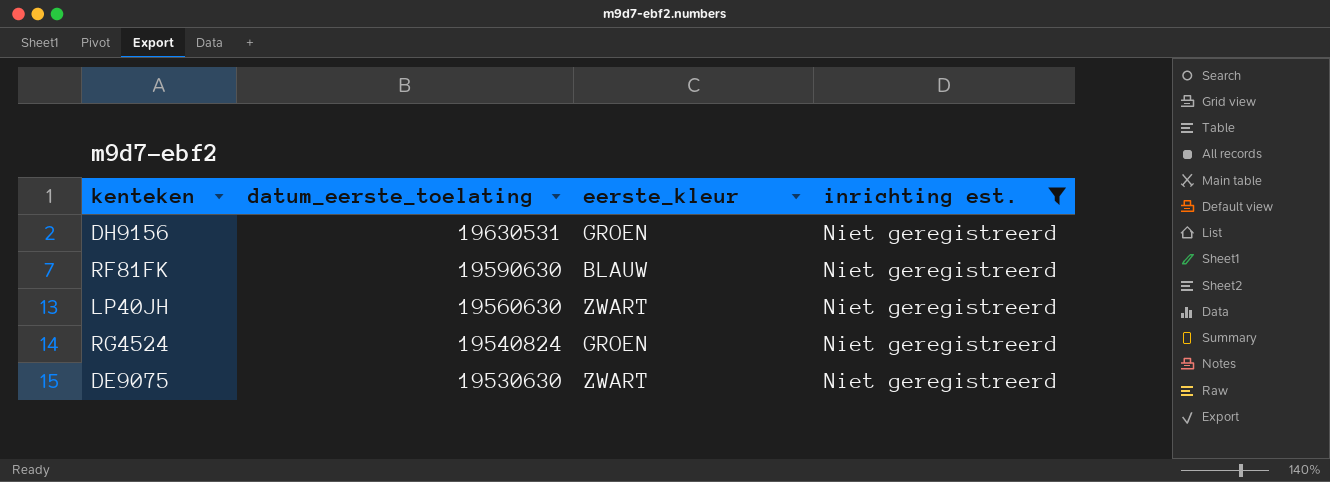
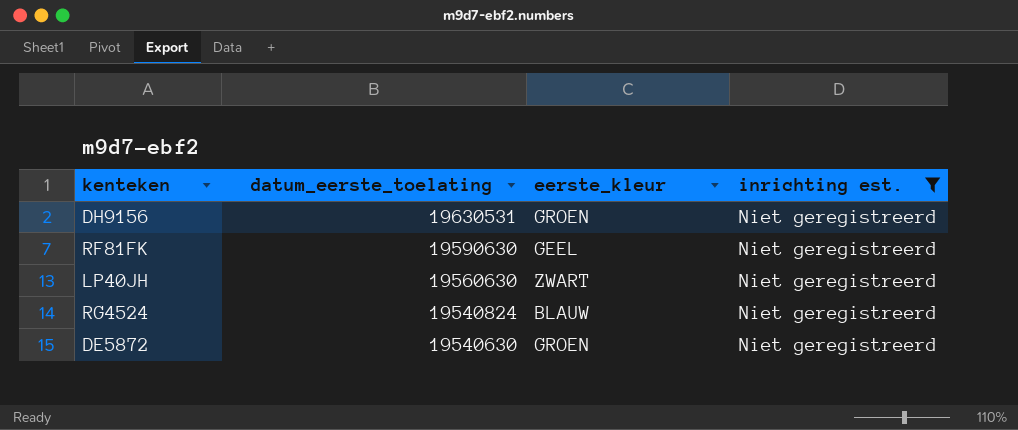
row DE9075: 19530630 | ZWART | Niet geregistreerd -> none
RF81FK | eerste_kleur: BLAUW -> GEEL
RG4524 | eerste_kleur: GROEN -> BLAUW
row DE5872: none -> 19540630 | GROEN | Niet geregistreerd

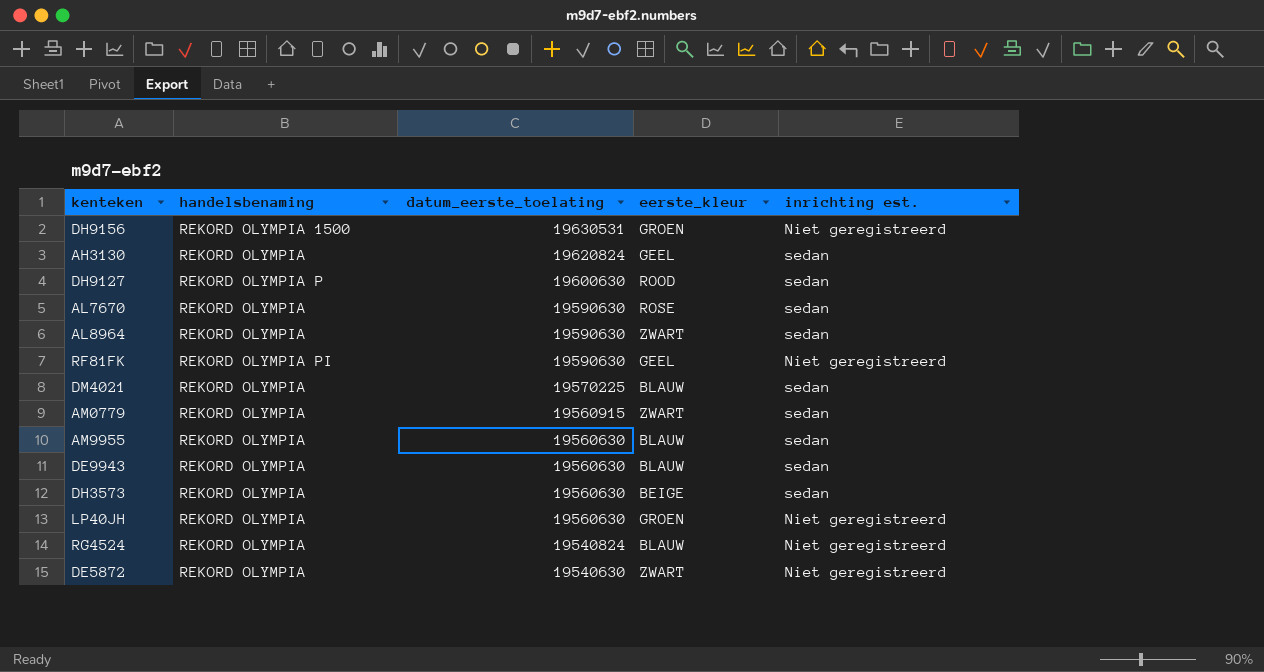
filter: inrichting est. = Niet geregistreerd -> none
column handelsbenaming | position: none -> 2
LP40JH | eerste_kleur: ZWART -> GROEN
DE5872 | eerste_kleur: GROEN -> ZWART

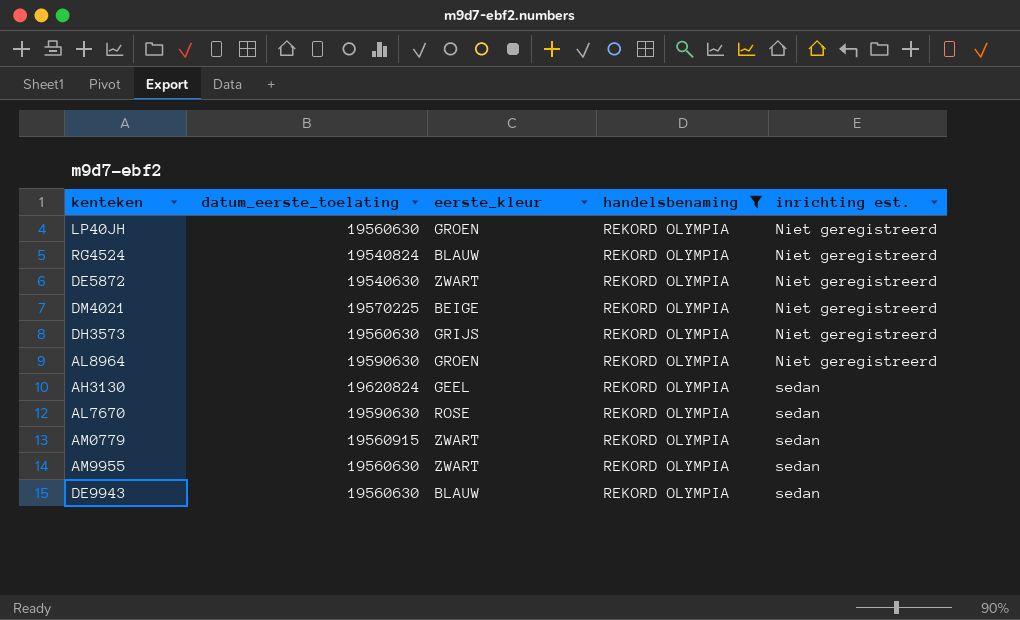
filter: none -> handelsbenaming = REKORD OLYMPIA
row order: datum_eerste_toelating descending -> inrichting est. ascending
column handelsbenaming | position: 2 -> 4
DM4021 | eerste_kleur: BLAUW -> BEIGE
DM4021 | inrichting est.: sedan -> Niet geregistreerd
DH3573 | eerste_kleur: BEIGE -> GRIJS
DH3573 | inrichting est.: sedan -> Niet geregistreerd
AL8964 | eerste_kleur: ZWART -> GROEN
AL8964 | inrichting est.: sedan -> Niet geregistreerd
AM9955 | eerste_kleur: BLAUW -> ZWART

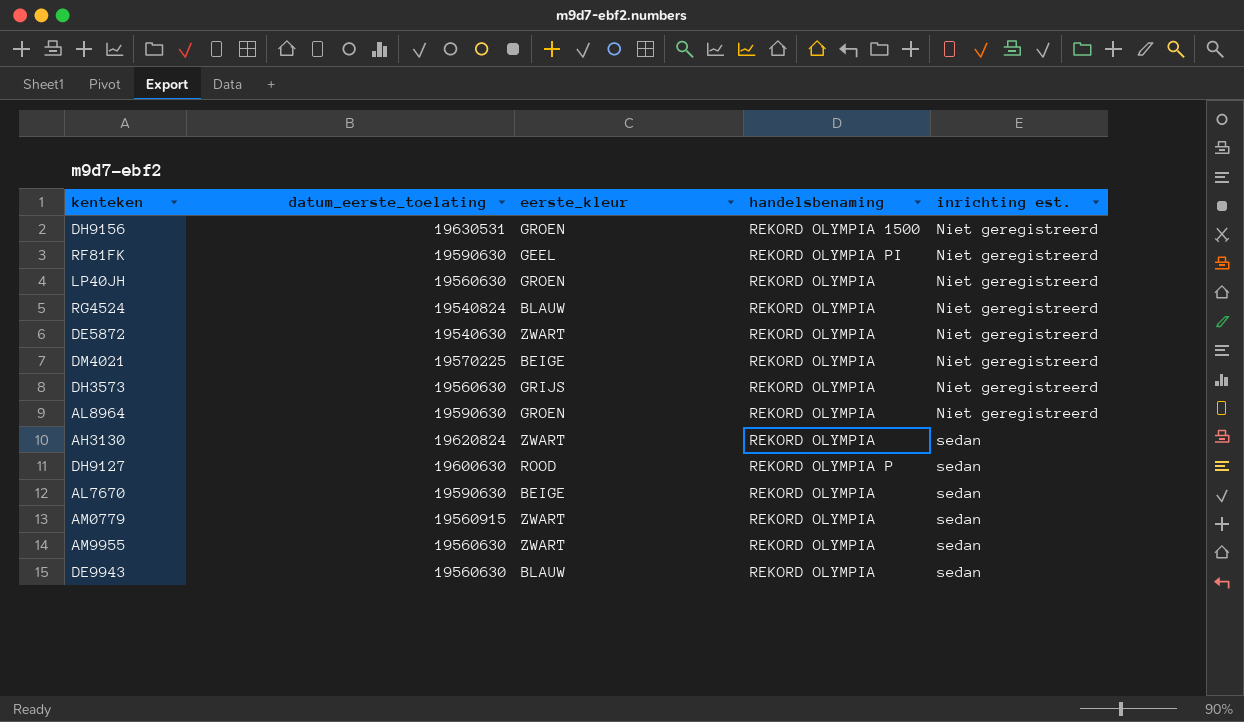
filter: handelsbenaming = REKORD OLYMPIA -> none
AH3130 | eerste_kleur: GEEL -> ZWART
AL7670 | eerste_kleur: ROSE -> BEIGE

